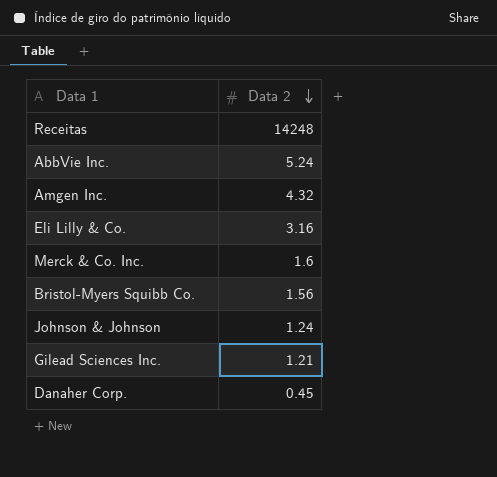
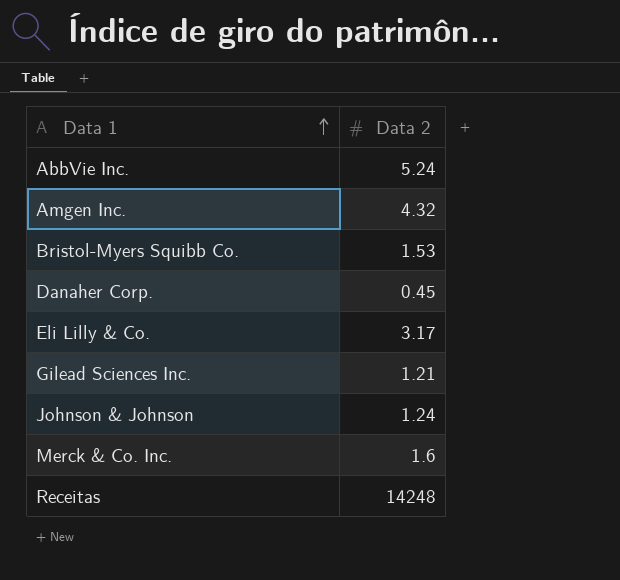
row order: Data 2 descending -> Data 1 ascending
Bristol-Myers Squibb Co. | Data 2: 1.56 -> 1.53
Eli Lilly & Co. | Data 2: 3.16 -> 3.17

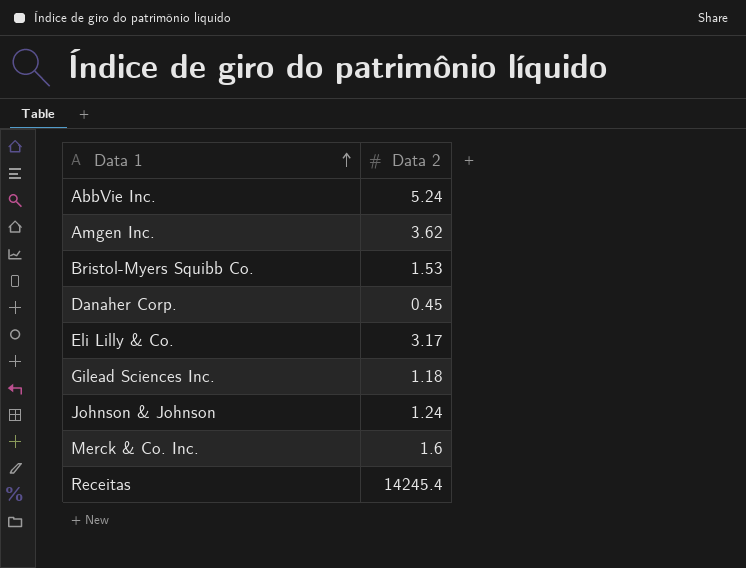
Amgen Inc. | Data 2: 4.32 -> 3.62
Gilead Sciences Inc. | Data 2: 1.21 -> 1.18
Receitas | Data 2: 14248 -> 14245.4

